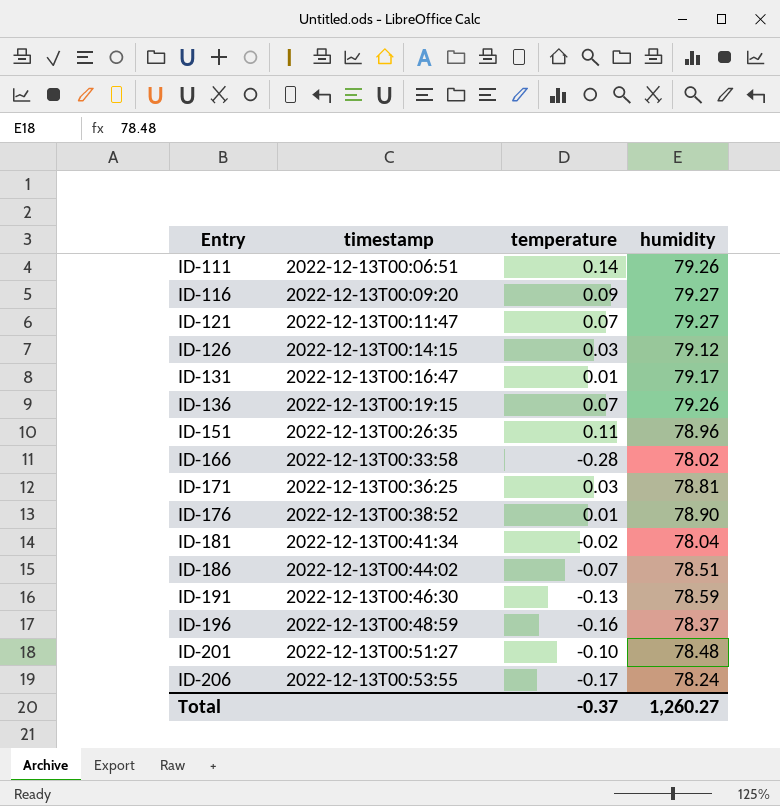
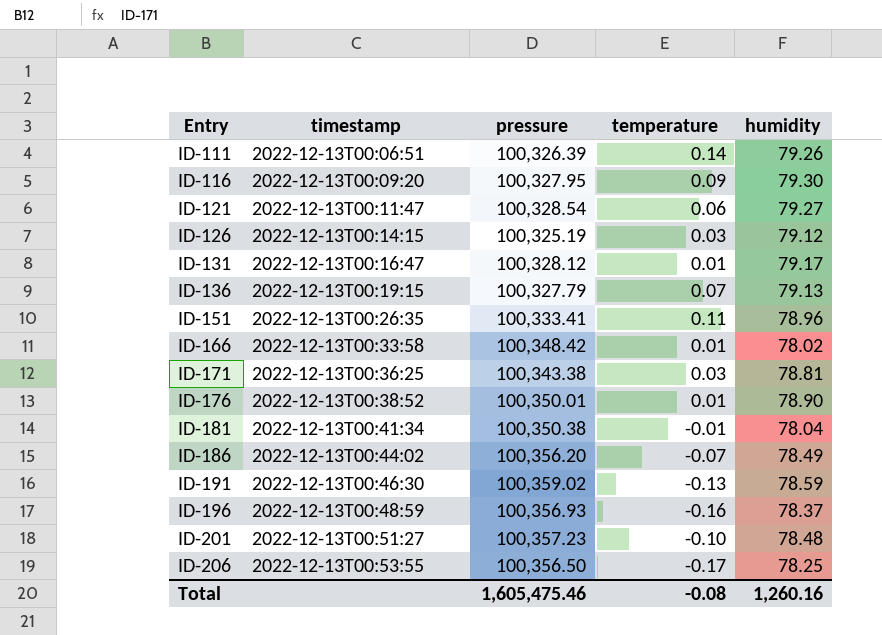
column pressure | position: none -> 3
ID-116 | humidity: 79.27 -> 79.30
ID-121 | temperature: 0.07 -> 0.06
ID-136 | humidity: 79.26 -> 79.13
ID-166 | temperature: -0.28 -> 0.01
ID-181 | temperature: -0.02 -> -0.01
ID-186 | humidity: 78.51 -> 78.49
ID-206 | humidity: 78.24 -> 78.25
Total | temperature: -0.37 -> -0.08
Total | humidity: 1,260.27 -> 1,260.16

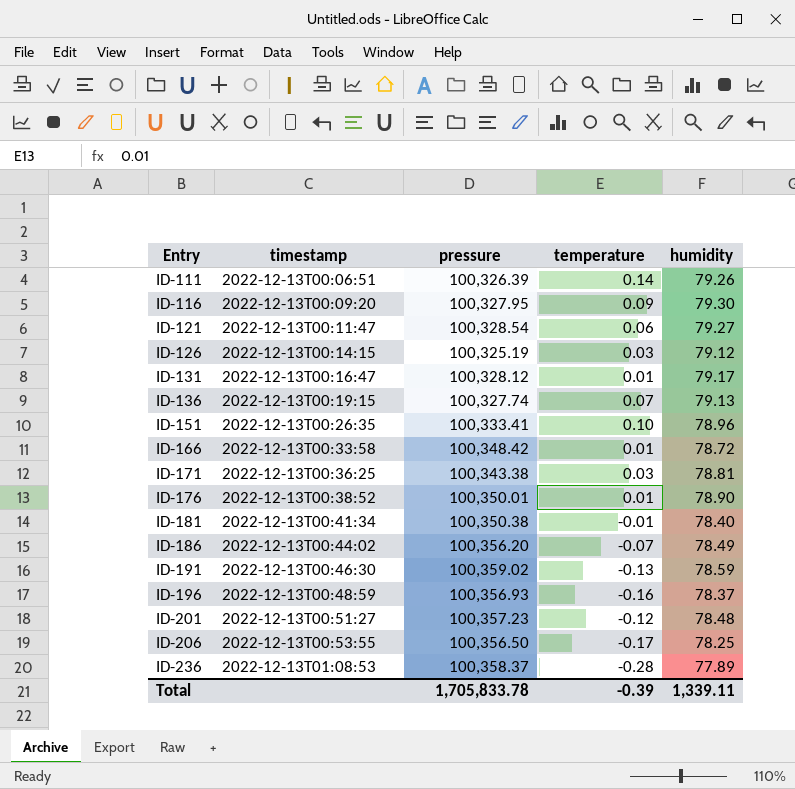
ID-136 | pressure: 100,327.79 -> 100,327.74
ID-151 | temperature: 0.11 -> 0.10
ID-166 | humidity: 78.02 -> 78.72
ID-181 | humidity: 78.04 -> 78.40
ID-201 | temperature: -0.10 -> -0.12
row ID-236: none -> 2022-12-13T01:08:53 | 100,358.37 | -0.28 | 77.89
Total | pressure: 1,605,475.46 -> 1,705,833.78
Total | temperature: -0.08 -> -0.39
Total | humidity: 1,260.16 -> 1,339.11

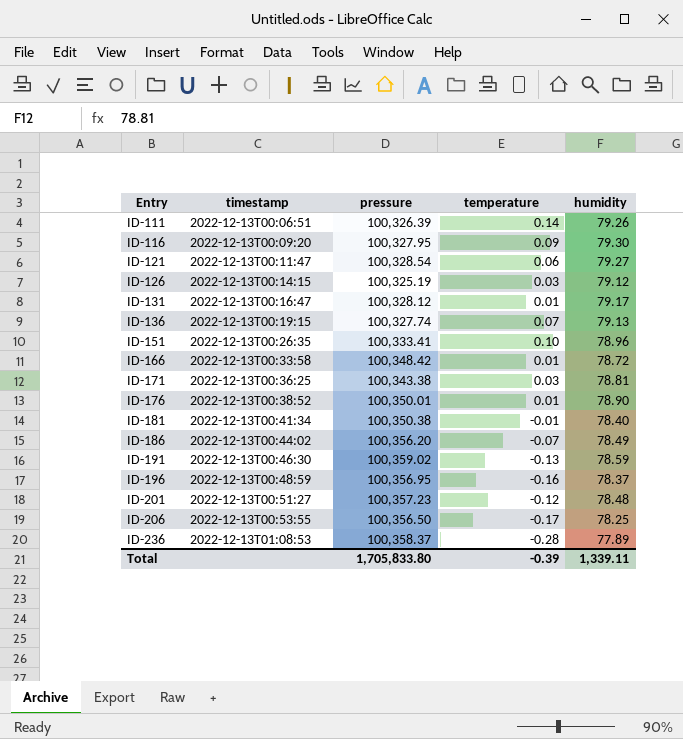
ID-196 | pressure: 100,356.93 -> 100,356.95
Total | pressure: 1,705,833.78 -> 1,705,833.80

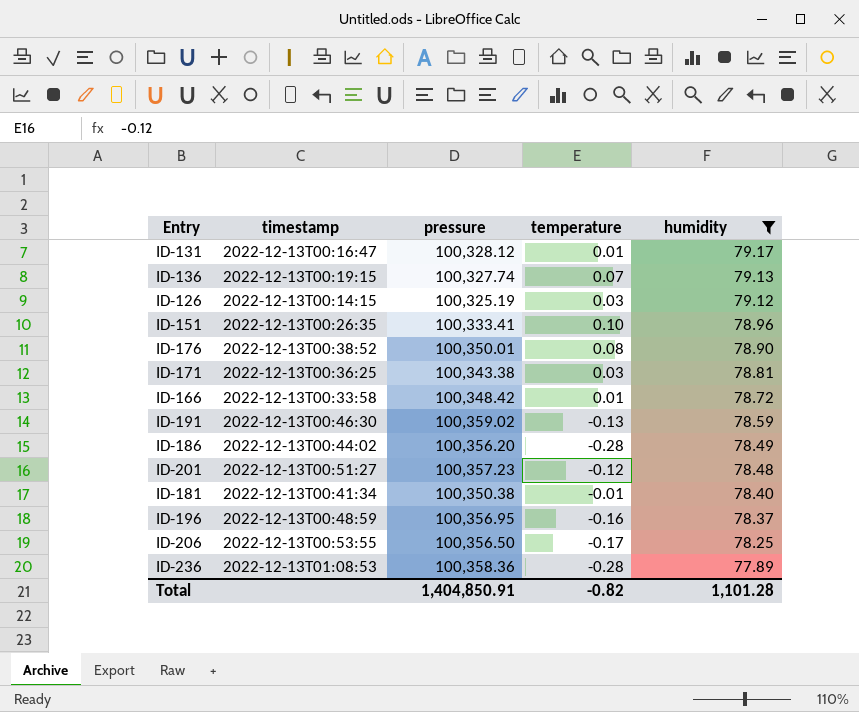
filter: none -> humidity <= 79.17
row order: Entry ascending -> humidity descending
ID-176 | temperature: 0.01 -> 0.08
ID-186 | temperature: -0.07 -> -0.28
ID-236 | pressure: 100,358.37 -> 100,358.36
Total | pressure: 1,705,833.80 -> 1,404,850.91
Total | temperature: -0.39 -> -0.82
Total | humidity: 1,339.11 -> 1,101.28

